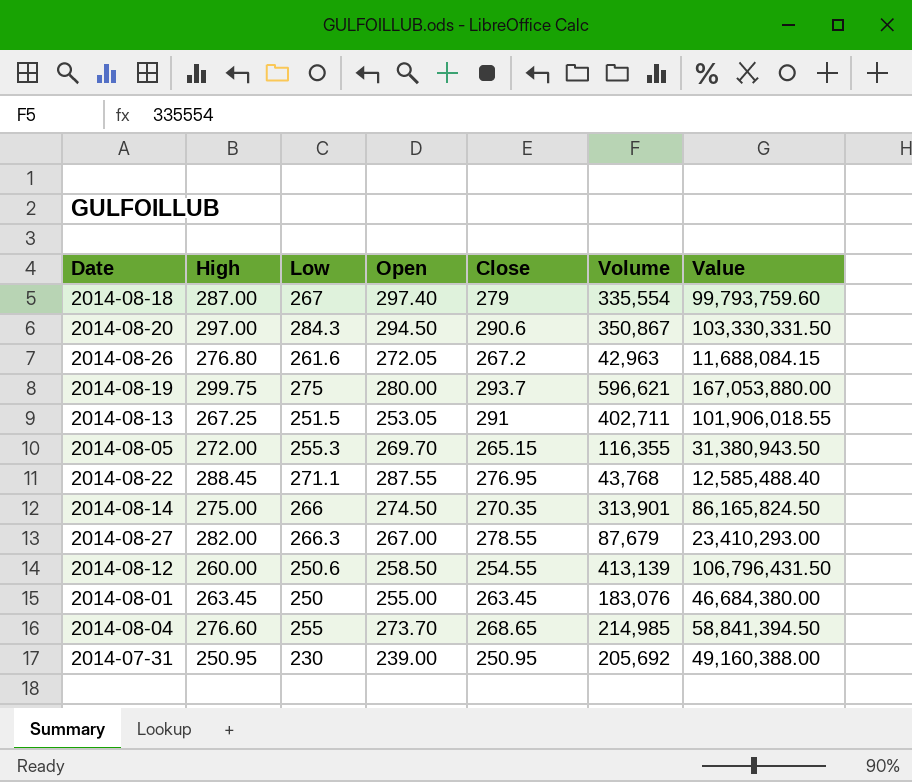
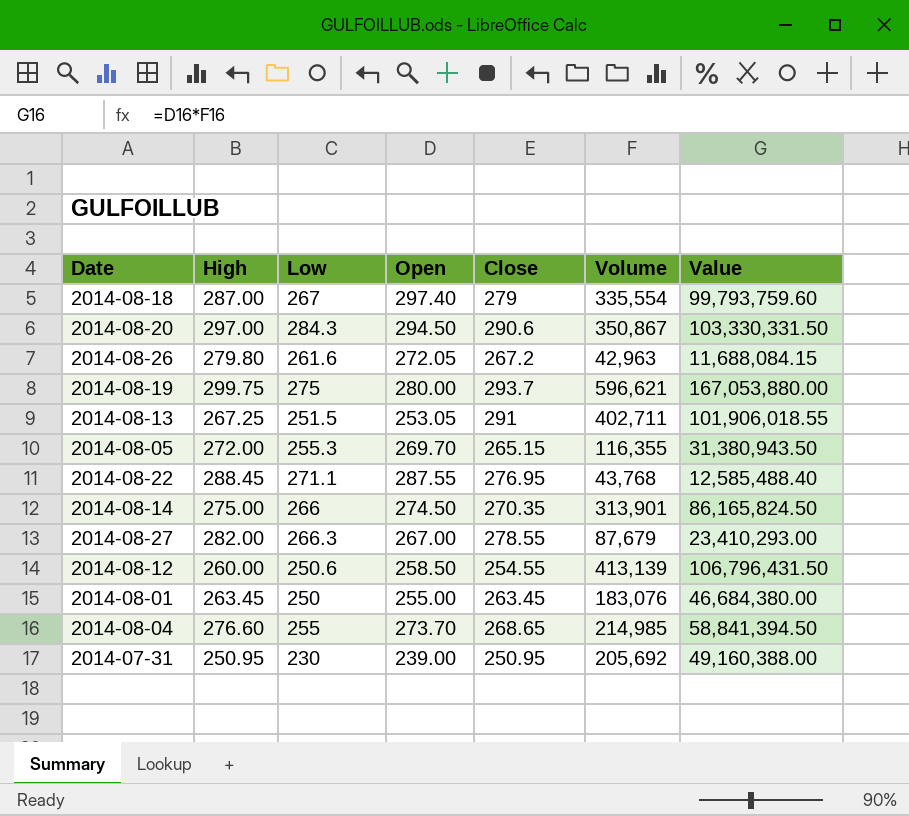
2014-08-26 | High: 276.80 -> 279.80

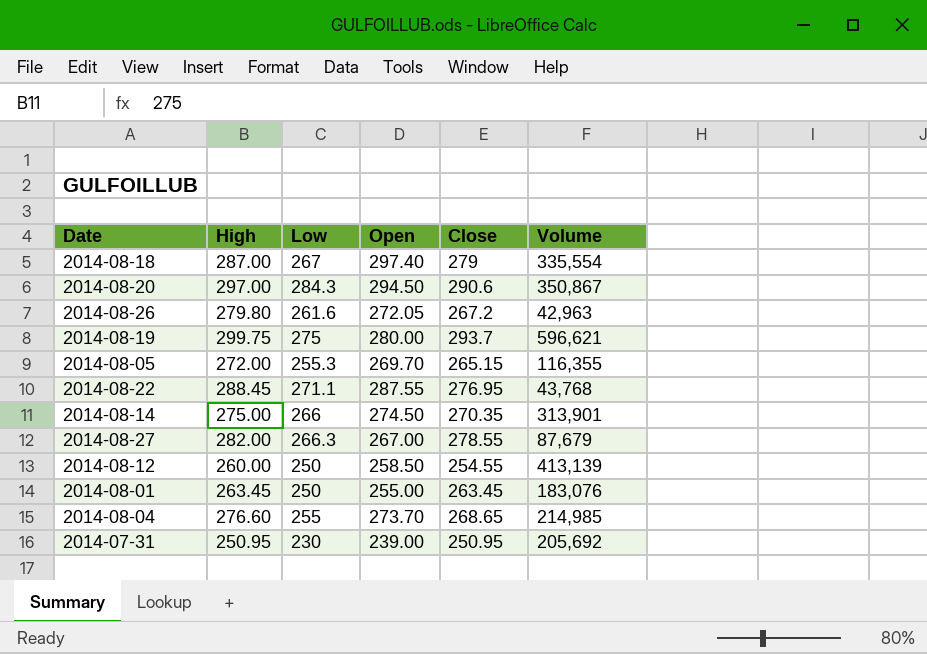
column Value | formula: [Open] * [Volume] -> none
row 2014-08-13: 267.25 | 251.5 | 253.05 | 291 | 402,711 | 101,906,018.55 -> none
2014-08-12 | Low: 250.6 -> 250

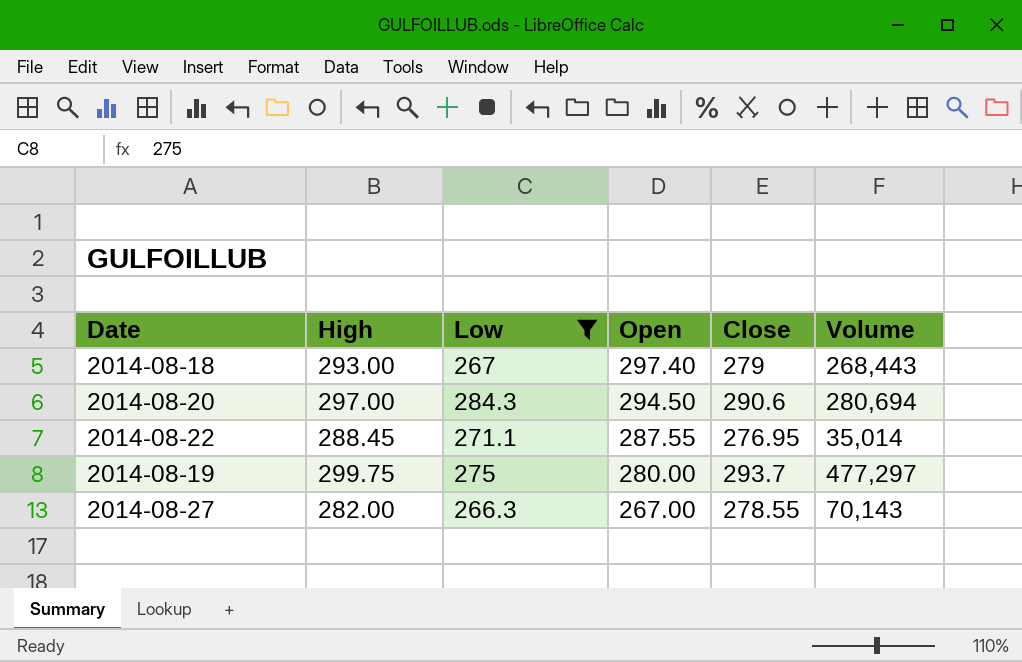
filter: none -> Low >= 266.3
row order: none -> Open descending
2014-08-18 | High: 287.00 -> 293.00
2014-08-18 | Volume: 335,554 -> 268,443
2014-08-20 | Volume: 350,867 -> 280,694
2014-08-22 | Volume: 43,768 -> 35,014
2014-08-19 | Volume: 596,621 -> 477,297
2014-08-27 | Volume: 87,679 -> 70,143

